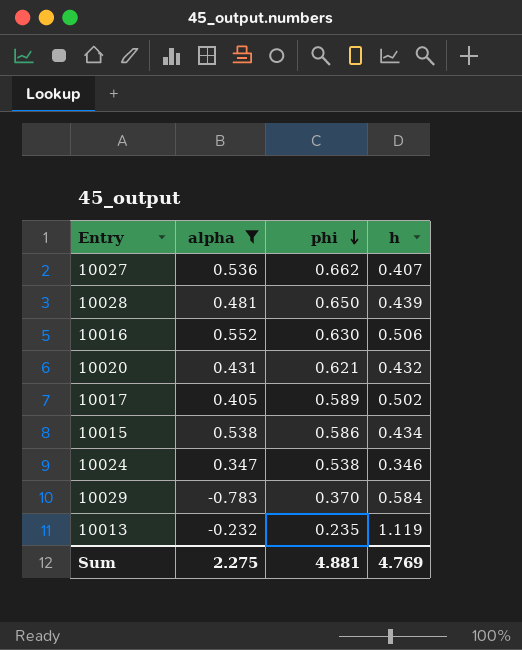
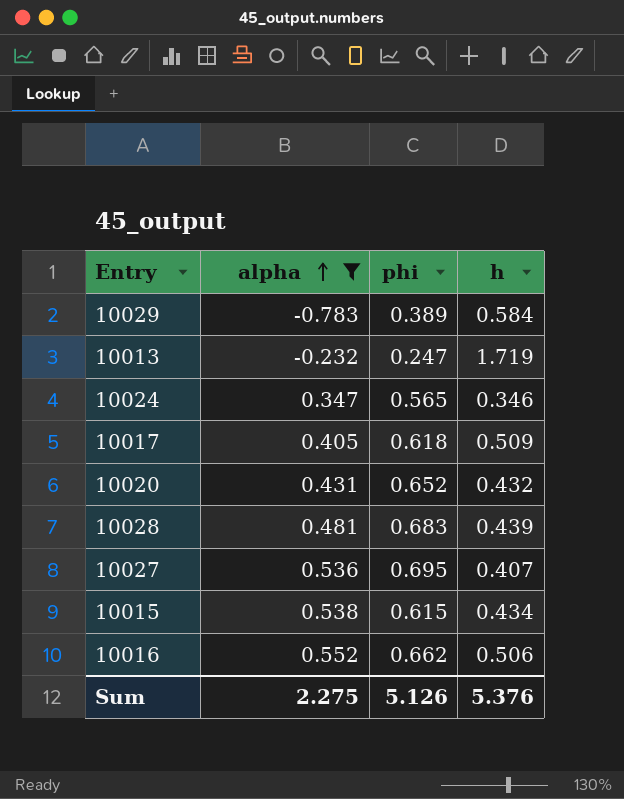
row order: phi descending -> alpha ascending
10029 | phi: 0.370 -> 0.389
10013 | phi: 0.235 -> 0.247
10013 | h: 1.119 -> 1.719
10024 | phi: 0.538 -> 0.565
10017 | phi: 0.589 -> 0.618
10017 | h: 0.502 -> 0.509
10020 | phi: 0.621 -> 0.652
10028 | phi: 0.650 -> 0.683
10027 | phi: 0.662 -> 0.695
10015 | phi: 0.586 -> 0.615
10016 | phi: 0.630 -> 0.662
Sum | phi: 4.881 -> 5.126
Sum | h: 4.769 -> 5.376

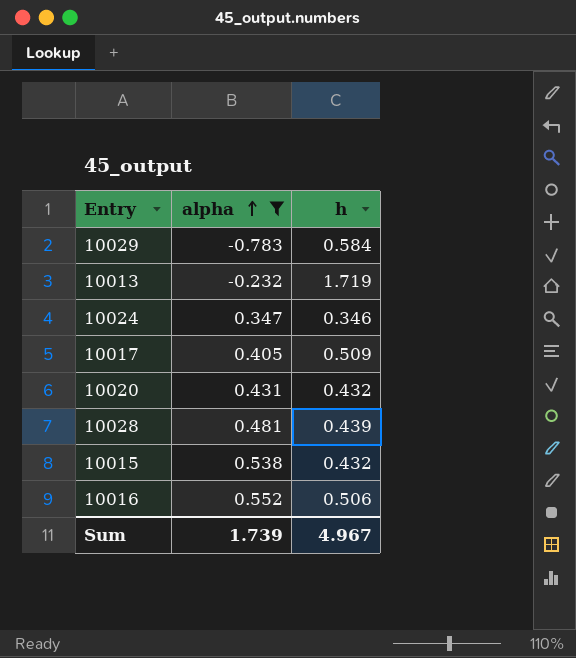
column phi | position: 3 -> none
row 10027: 0.536 | 0.695 | 0.407 -> none
10015 | h: 0.434 -> 0.432
Sum | alpha: 2.275 -> 1.739
Sum | h: 5.376 -> 4.967

